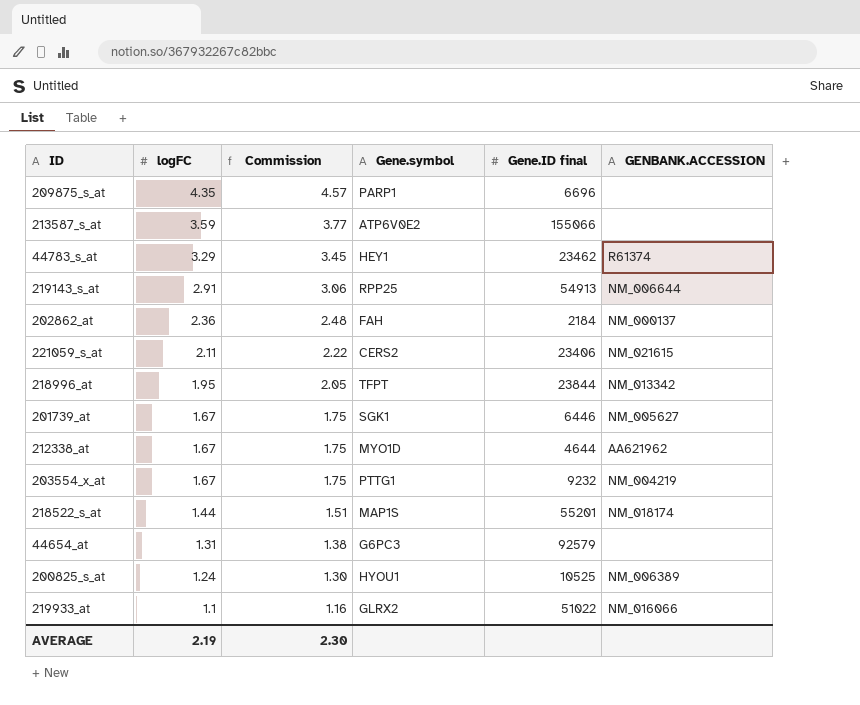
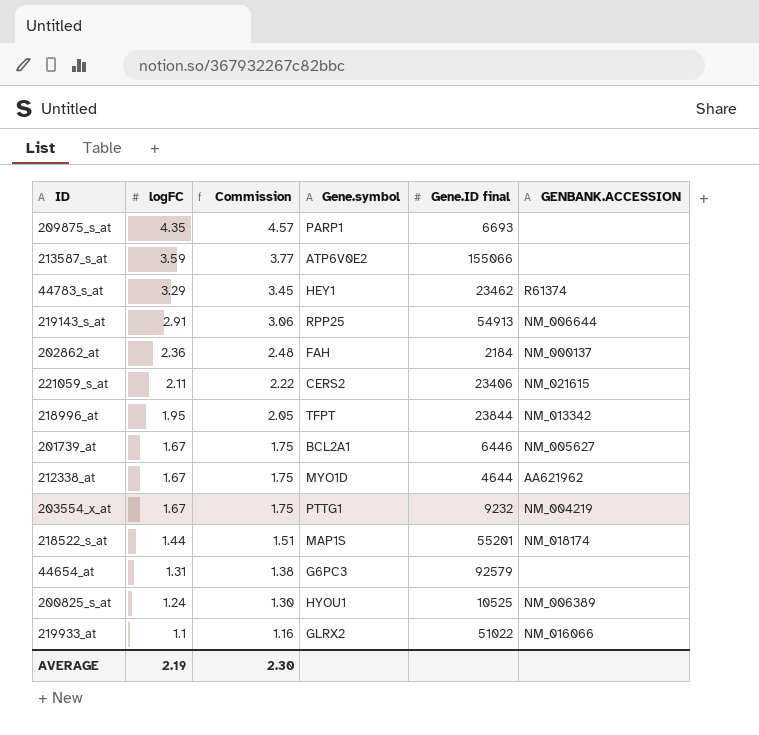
209875_s_at | Gene.ID final: 6696 -> 6693
201739_at | Gene.symbol: SGK1 -> BCL2A1

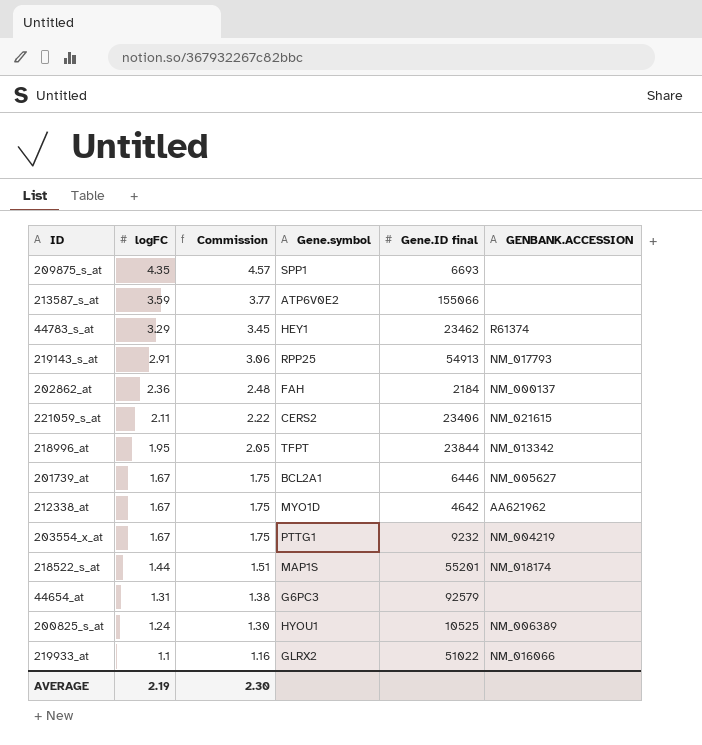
209875_s_at | Gene.symbol: PARP1 -> SPP1
219143_s_at | GENBANK.ACCESSION: NM_006644 -> NM_017793
212338_at | Gene.ID final: 4644 -> 4642

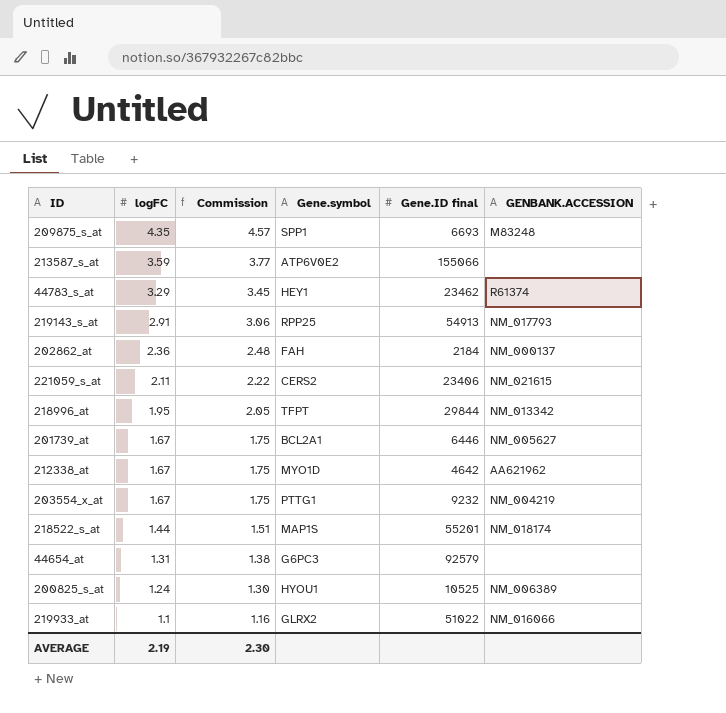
209875_s_at | GENBANK.ACCESSION: none -> M83248
218996_at | Gene.ID final: 23844 -> 29844

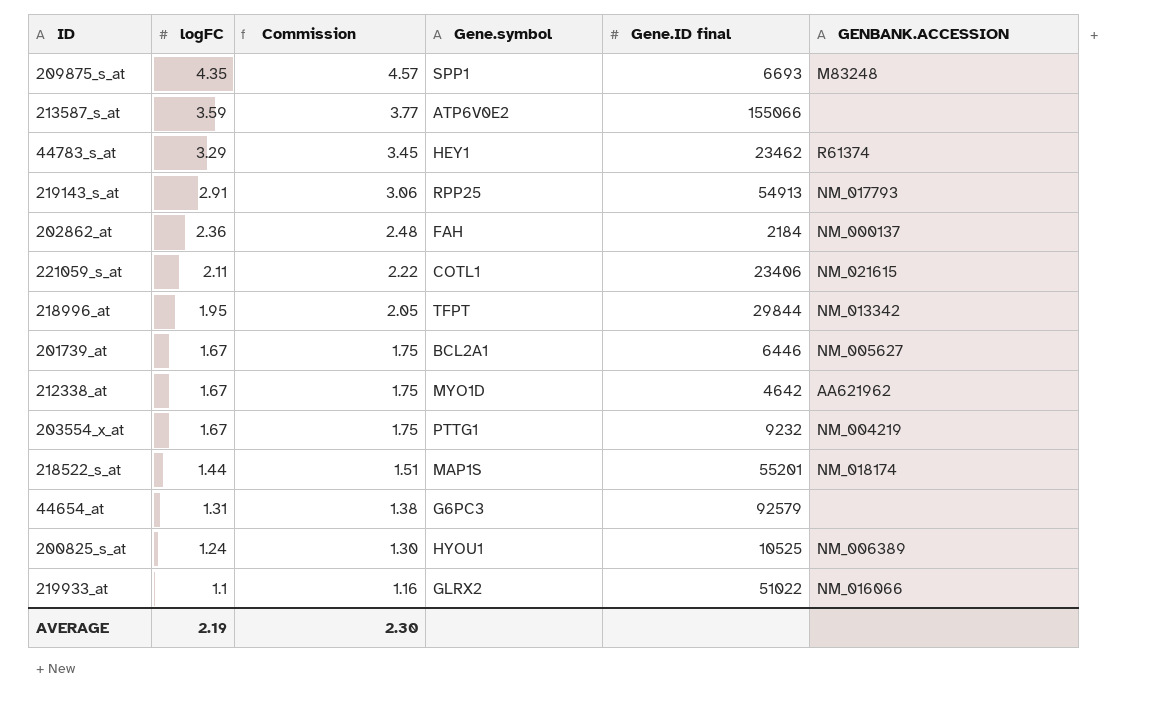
221059_s_at | Gene.symbol: CERS2 -> COTL1

